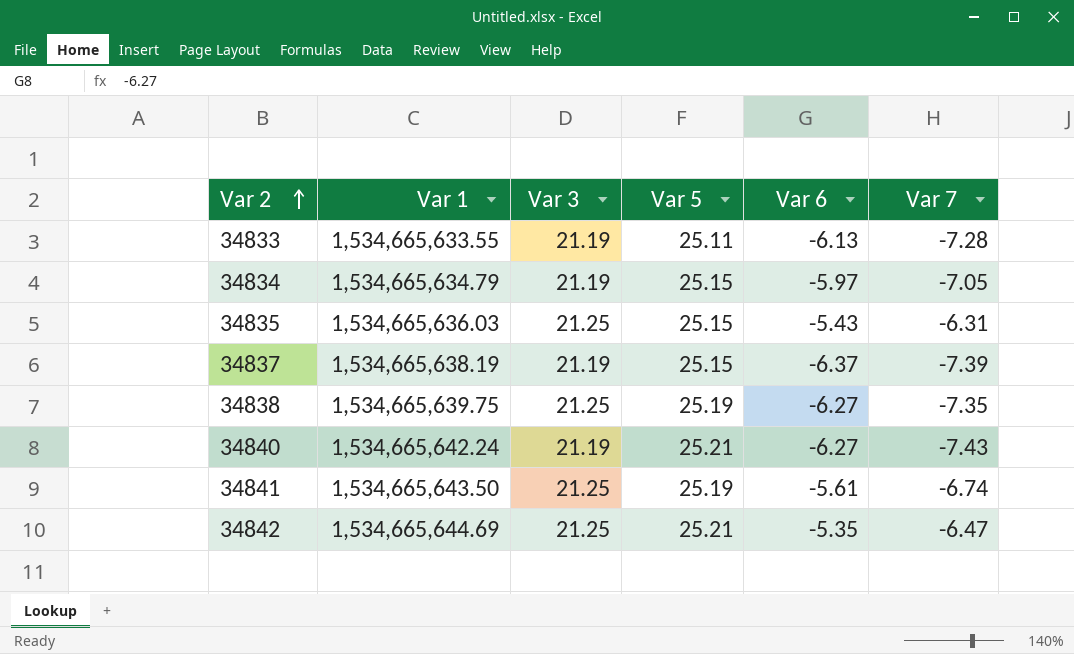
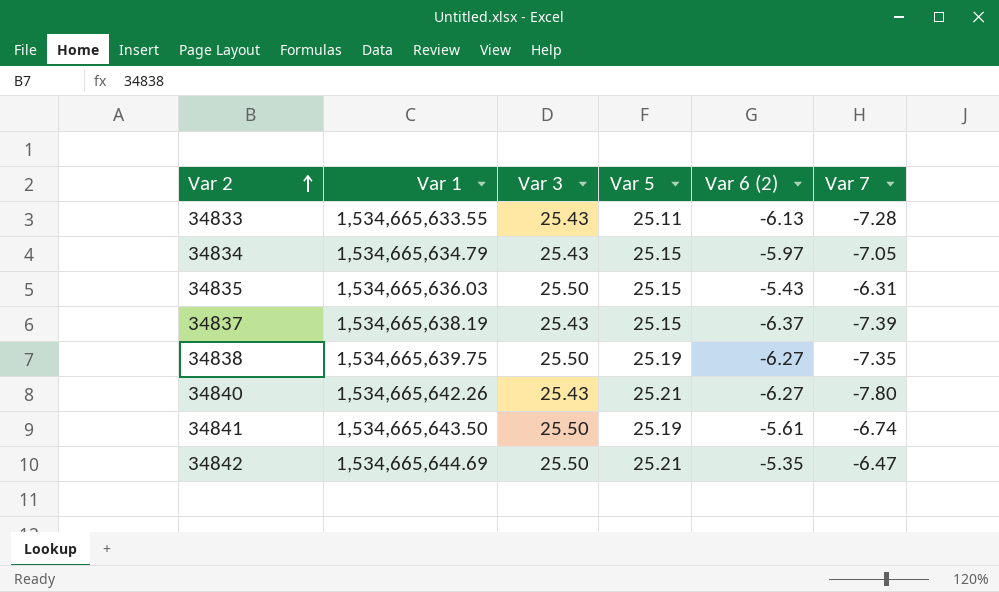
column name: Var 6 -> Var 6 (2)
34833 | Var 3: 21.19 -> 25.43
34834 | Var 3: 21.19 -> 25.43
34835 | Var 3: 21.25 -> 25.50
34837 | Var 3: 21.19 -> 25.43
34838 | Var 3: 21.25 -> 25.50
34840 | Var 1: 1,534,665,642.24 -> 1,534,665,642.26
34840 | Var 3: 21.19 -> 25.43
34840 | Var 7: -7.43 -> -7.80
34841 | Var 3: 21.25 -> 25.50
34842 | Var 3: 21.25 -> 25.50

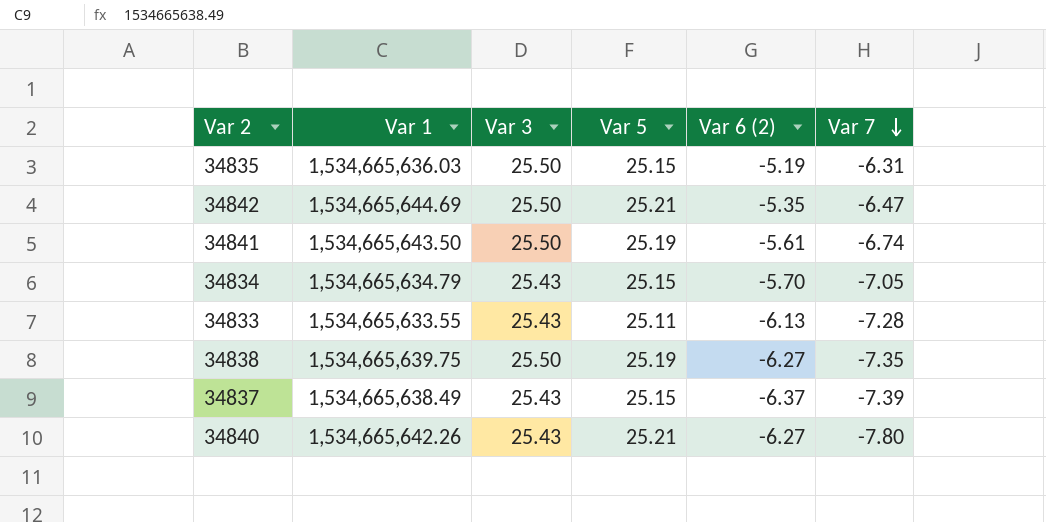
row order: Var 2 ascending -> Var 7 descending
34835 | Var 6 (2): -5.43 -> -5.19
34834 | Var 6 (2): -5.97 -> -5.70
34837 | Var 1: 1,534,665,638.19 -> 1,534,665,638.49

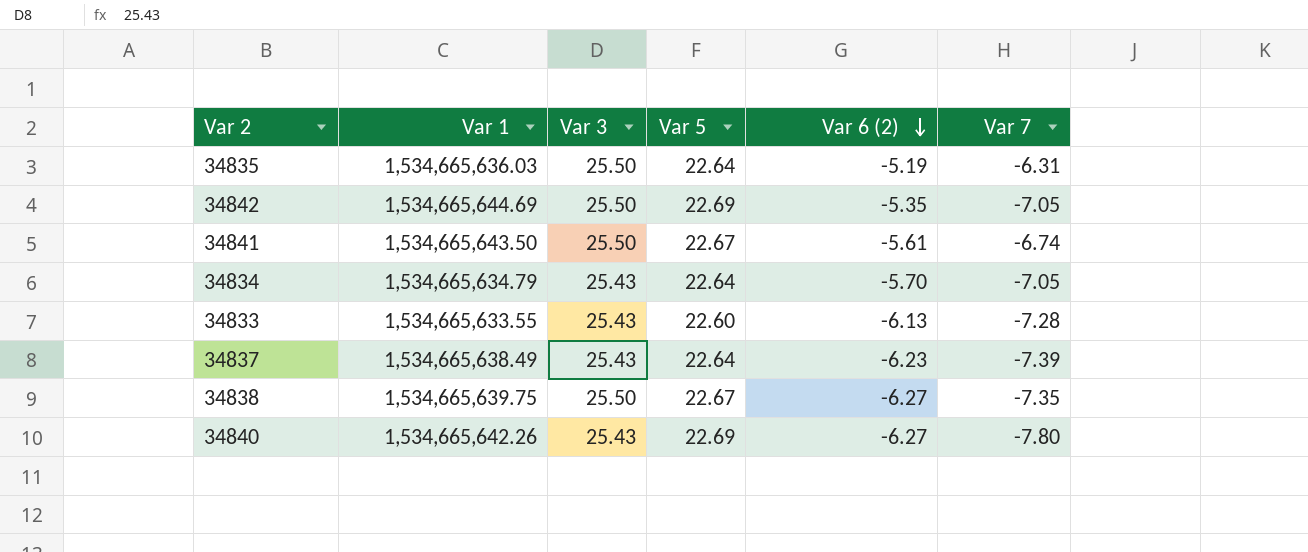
row order: Var 7 descending -> Var 6 (2) descending
34835 | Var 5: 25.15 -> 22.64
34842 | Var 5: 25.21 -> 22.69
34842 | Var 7: -6.47 -> -7.05
34841 | Var 5: 25.19 -> 22.67
34834 | Var 5: 25.15 -> 22.64
34833 | Var 5: 25.11 -> 22.60
34837 | Var 5: 25.15 -> 22.64
34837 | Var 6 (2): -6.37 -> -6.23
34838 | Var 5: 25.19 -> 22.67
34840 | Var 5: 25.21 -> 22.69

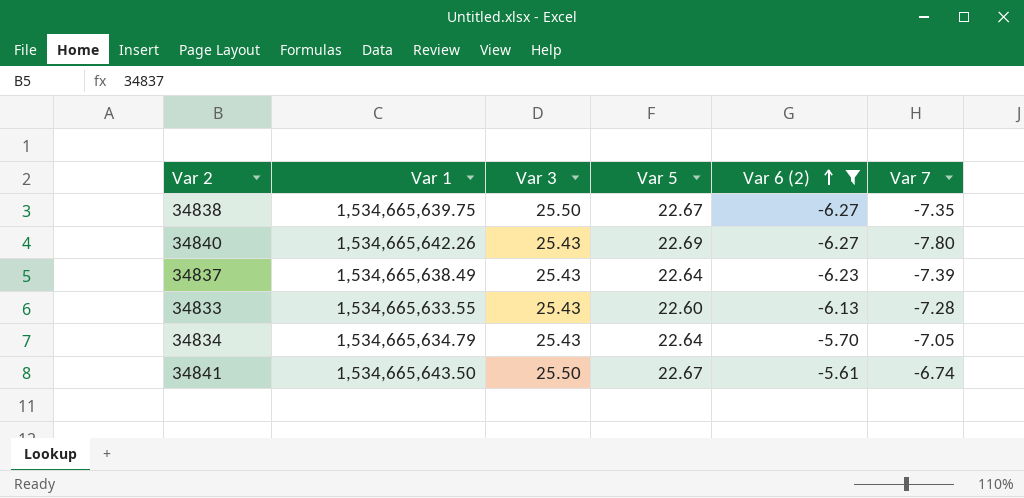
filter: none -> Var 6 (2) <= -5.61
row order: Var 6 (2) descending -> Var 6 (2) ascending

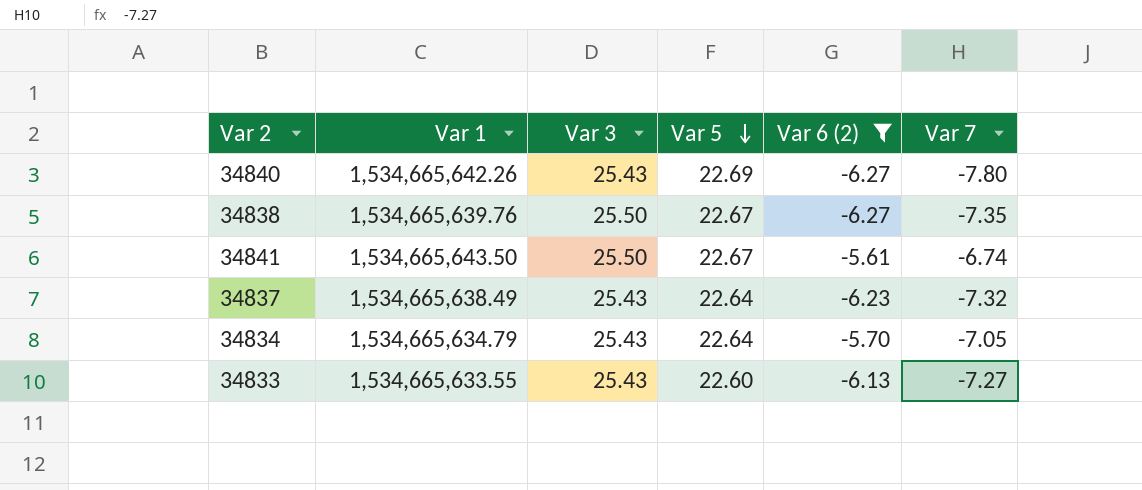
row order: Var 6 (2) ascending -> Var 5 descending
34838 | Var 1: 1,534,665,639.75 -> 1,534,665,639.76
34837 | Var 7: -7.39 -> -7.32
34833 | Var 7: -7.28 -> -7.27

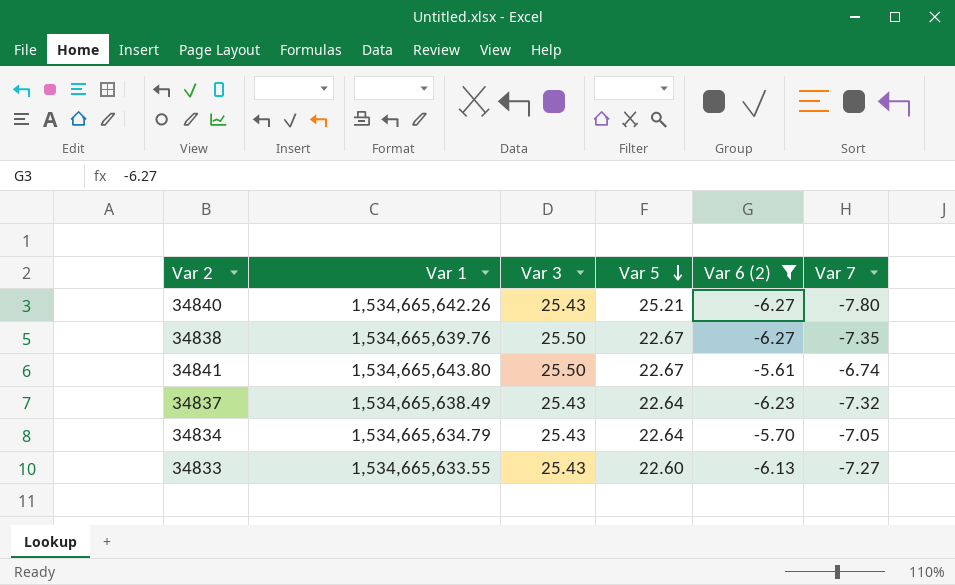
34840 | Var 5: 22.69 -> 25.21
34841 | Var 1: 1,534,665,643.50 -> 1,534,665,643.80

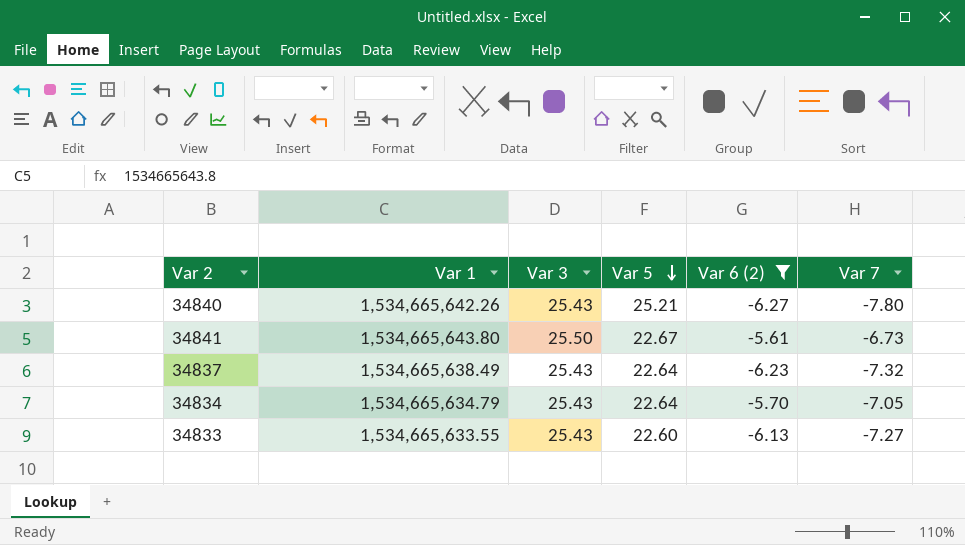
row 34838: 1,534,665,639.76 | 25.50 | 22.67 | -6.27 | -7.35 -> none
34841 | Var 7: -6.74 -> -6.73

